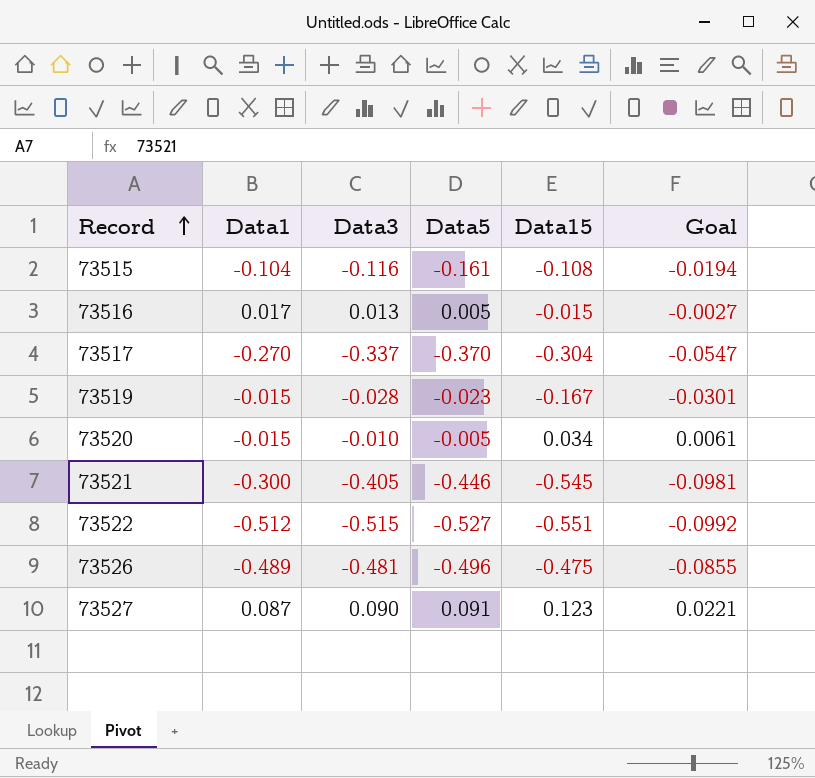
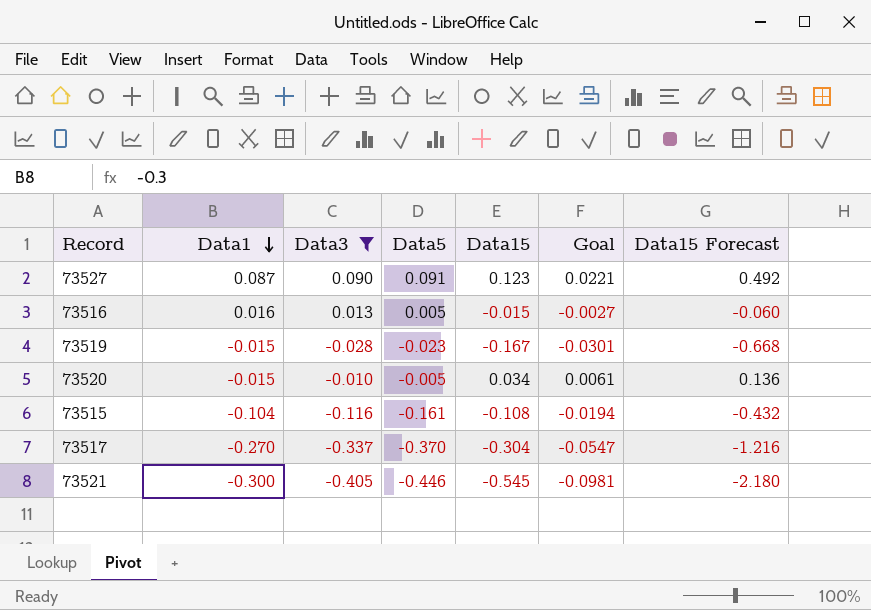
filter: none -> Data3 >= -0.405
row order: Record ascending -> Data1 descending
column Data15 Forecast | formula: none -> [Data15] * 4
73516 | Data1: 0.017 -> 0.016

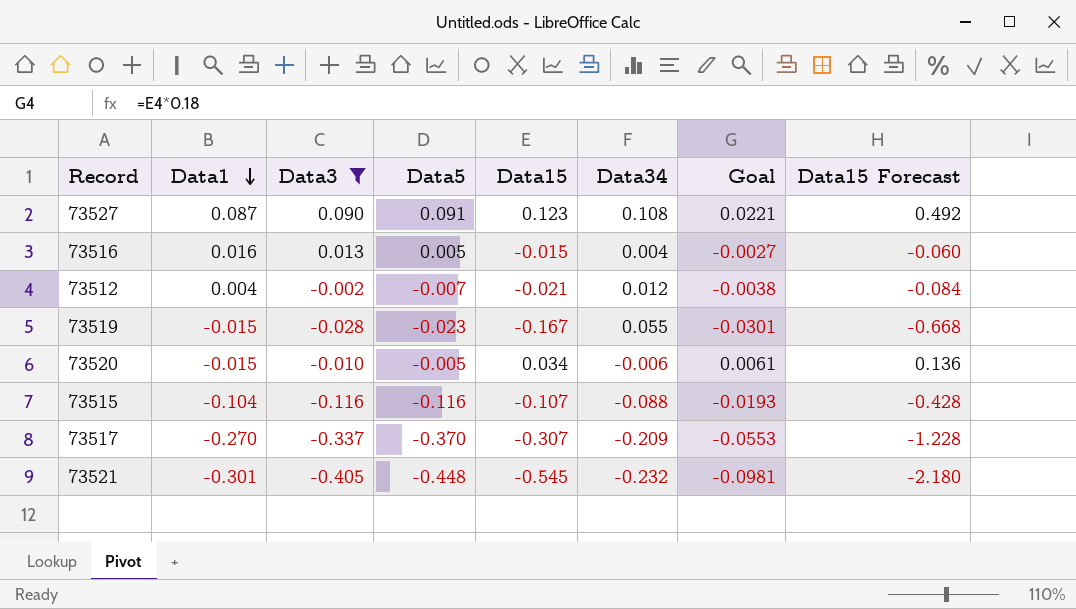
column Data34 | position: none -> 6
row 73512: none -> 0.004 | -0.002 | -0.007 | -0.021 | 0.012 | -0.0038 | -0.084
73515 | Data5: -0.161 -> -0.116
73515 | Data15: -0.108 -> -0.107
73515 | Goal: -0.0194 -> -0.0193
73515 | Data15 Forecast: -0.432 -> -0.428
73517 | Data15: -0.304 -> -0.307
73517 | Goal: -0.0547 -> -0.0553
73517 | Data15 Forecast: -1.216 -> -1.228
73521 | Data1: -0.300 -> -0.301
73521 | Data5: -0.446 -> -0.448

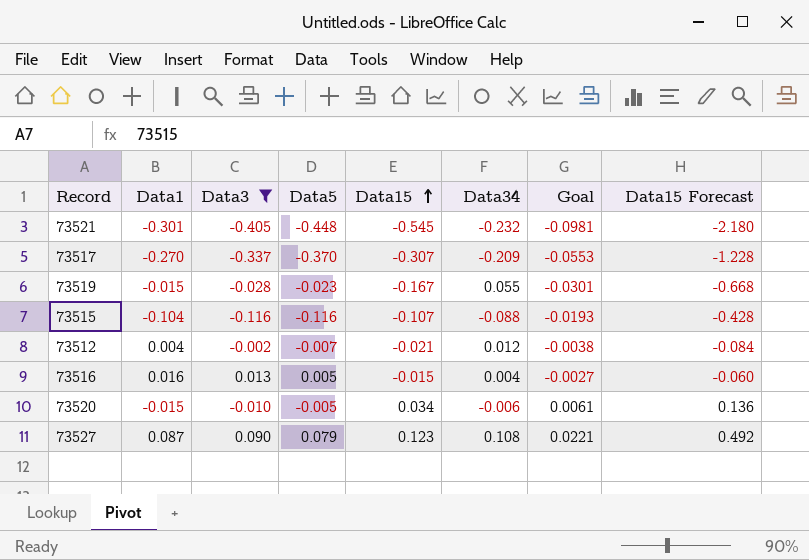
row order: Data1 descending -> Data15 ascending
73527 | Data5: 0.091 -> 0.079

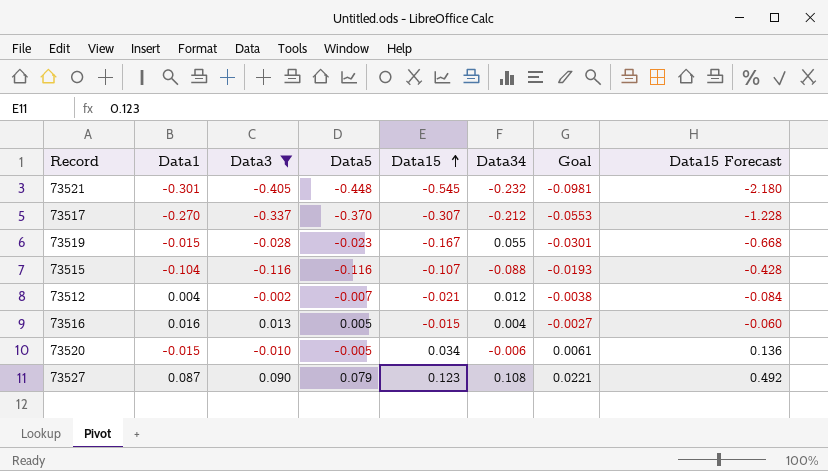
73517 | Data34: -0.209 -> -0.212

